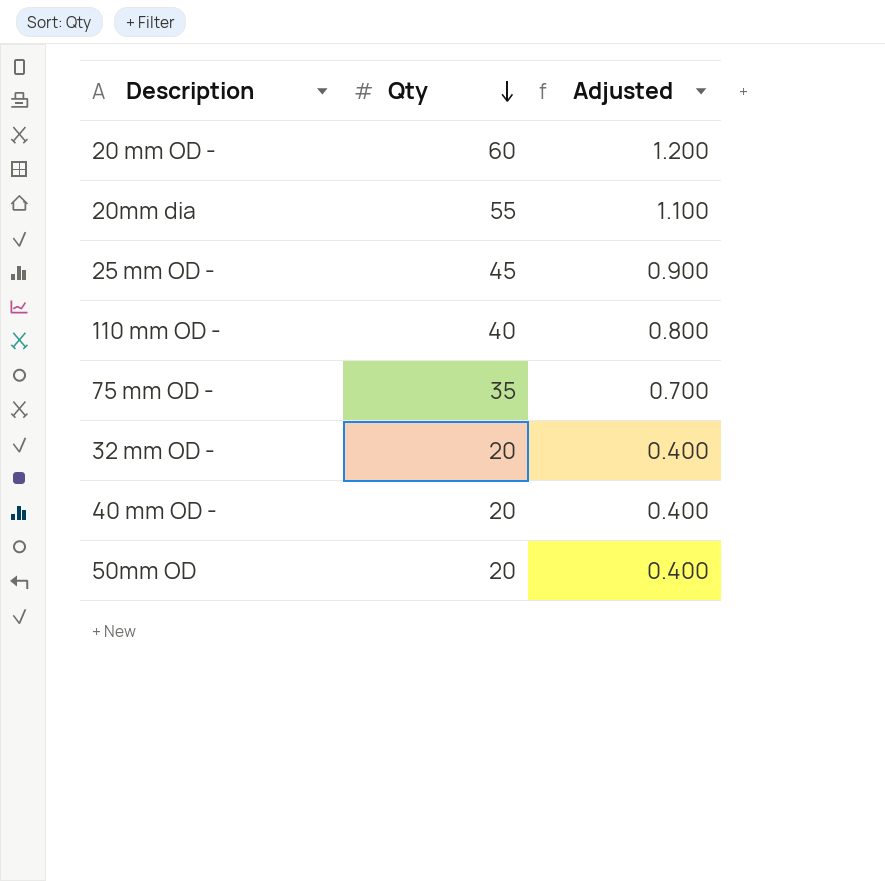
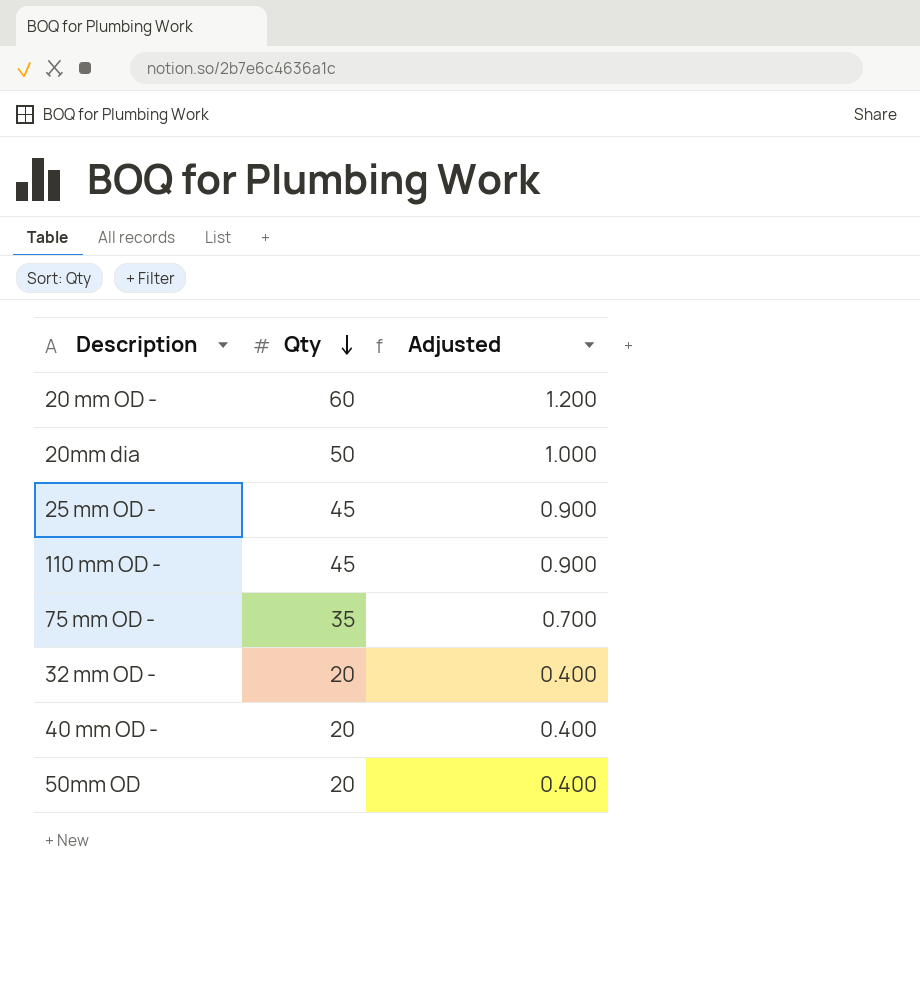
20mm dia | Qty: 55 -> 50
20mm dia | Adjusted: 1.100 -> 1.000
110 mm OD - | Qty: 40 -> 45
110 mm OD - | Adjusted: 0.800 -> 0.900

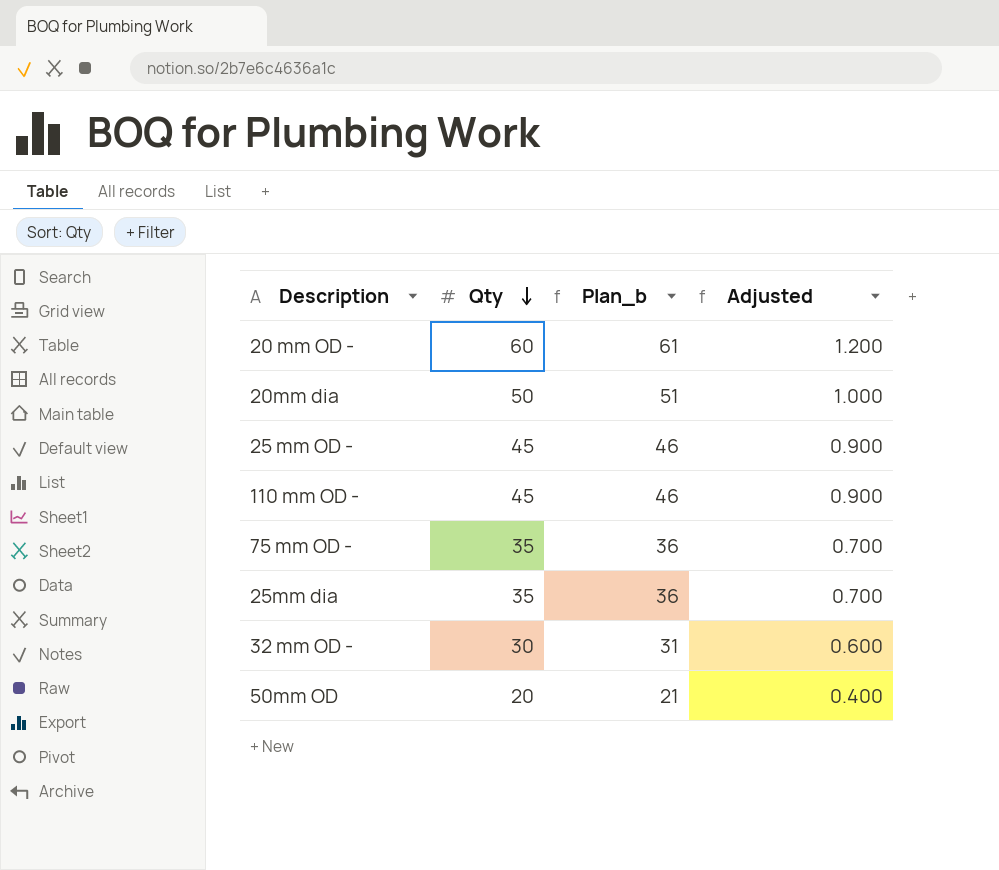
column Plan_b | formula: none -> [Qty] + 1
row 40 mm OD -: 20 | 0.400 -> none
row 25mm dia: none -> 35 | 36 | 0.700
32 mm OD - | Qty: 20 -> 30
32 mm OD - | Adjusted: 0.400 -> 0.600

